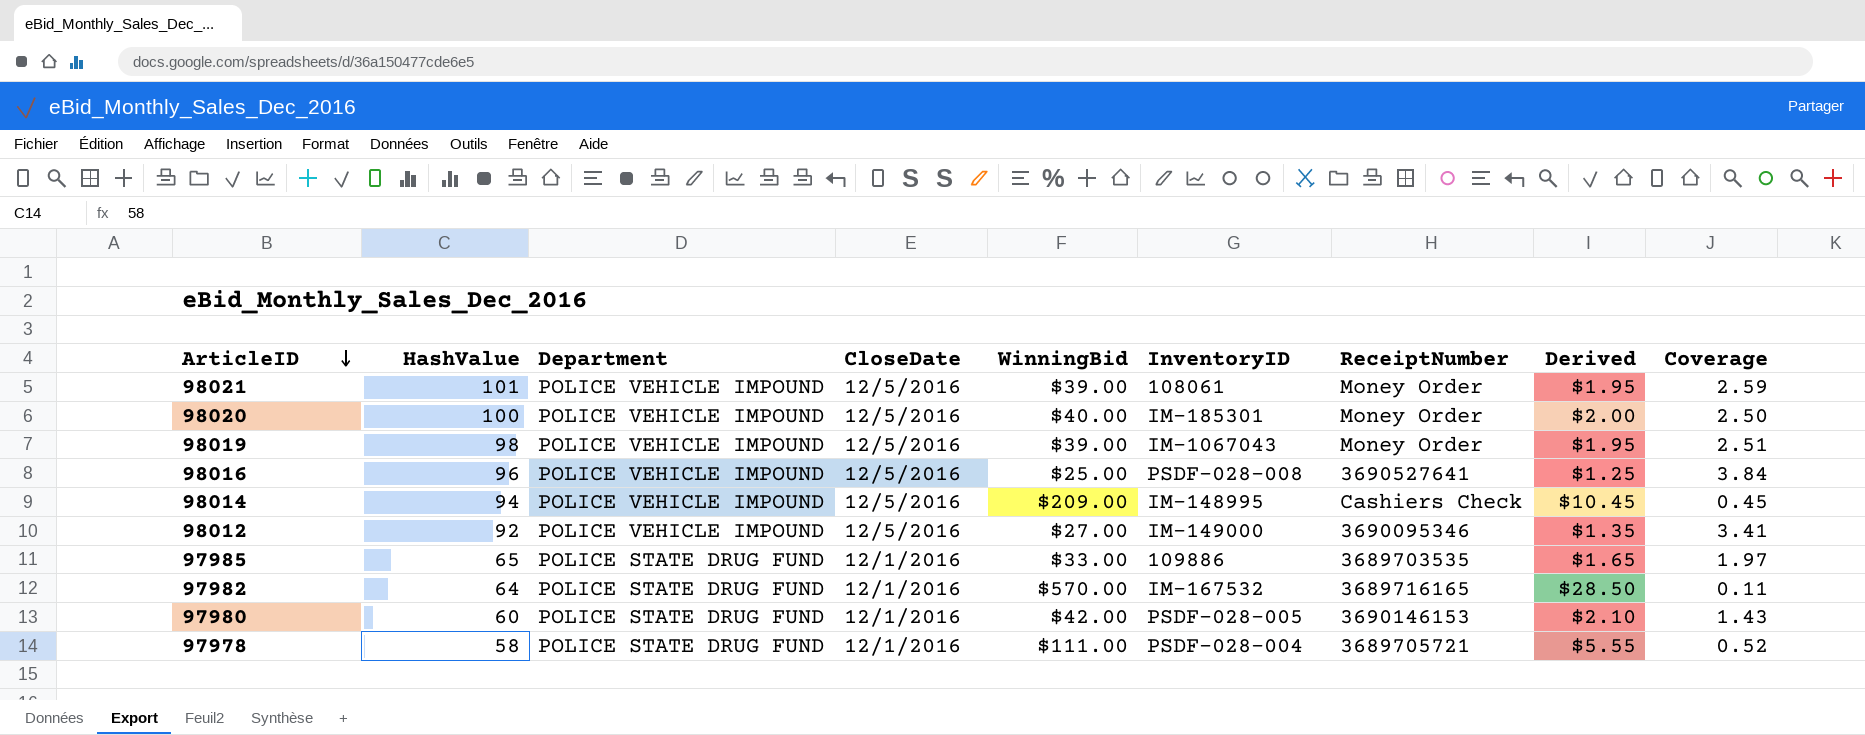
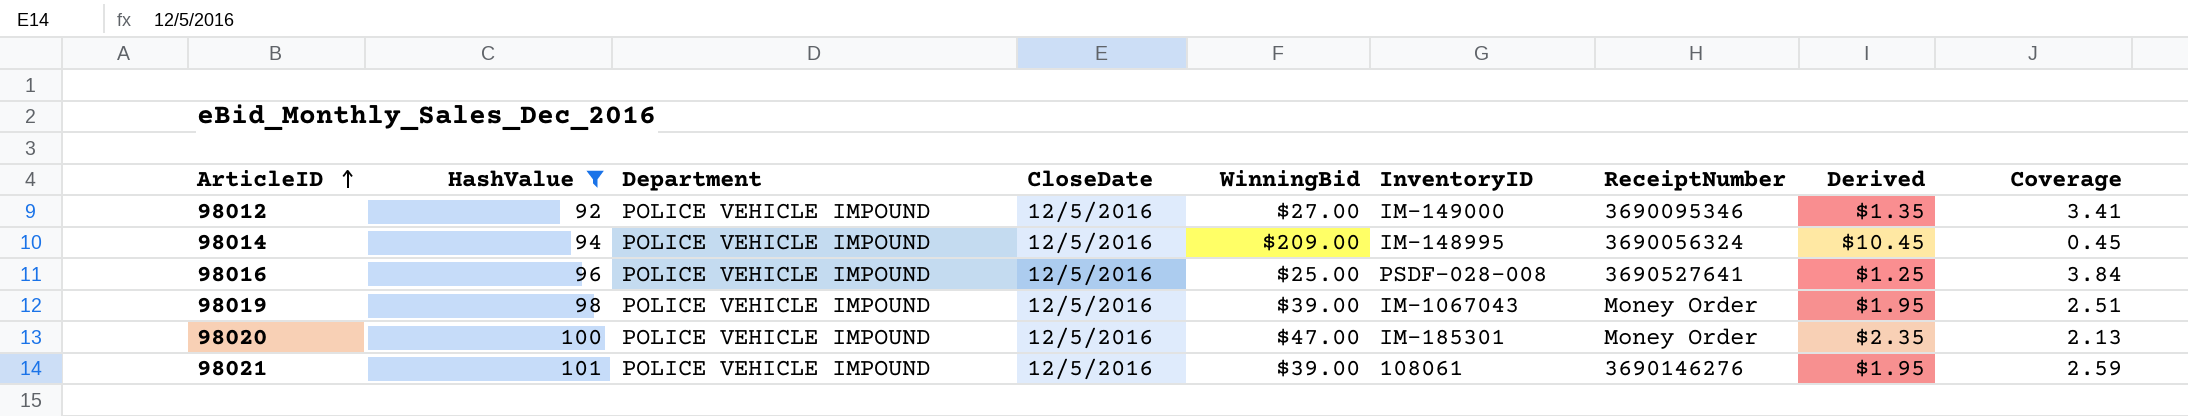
filter: none -> HashValue >= 92
row order: ArticleID descending -> ArticleID ascending
98014 | ReceiptNumber: Cashiers Check -> 3690056324
98020 | WinningBid: $40.00 -> $47.00
98020 | Derived: $2.00 -> $2.35
98020 | Coverage: 2.50 -> 2.13
98021 | ReceiptNumber: Money Order -> 3690146276

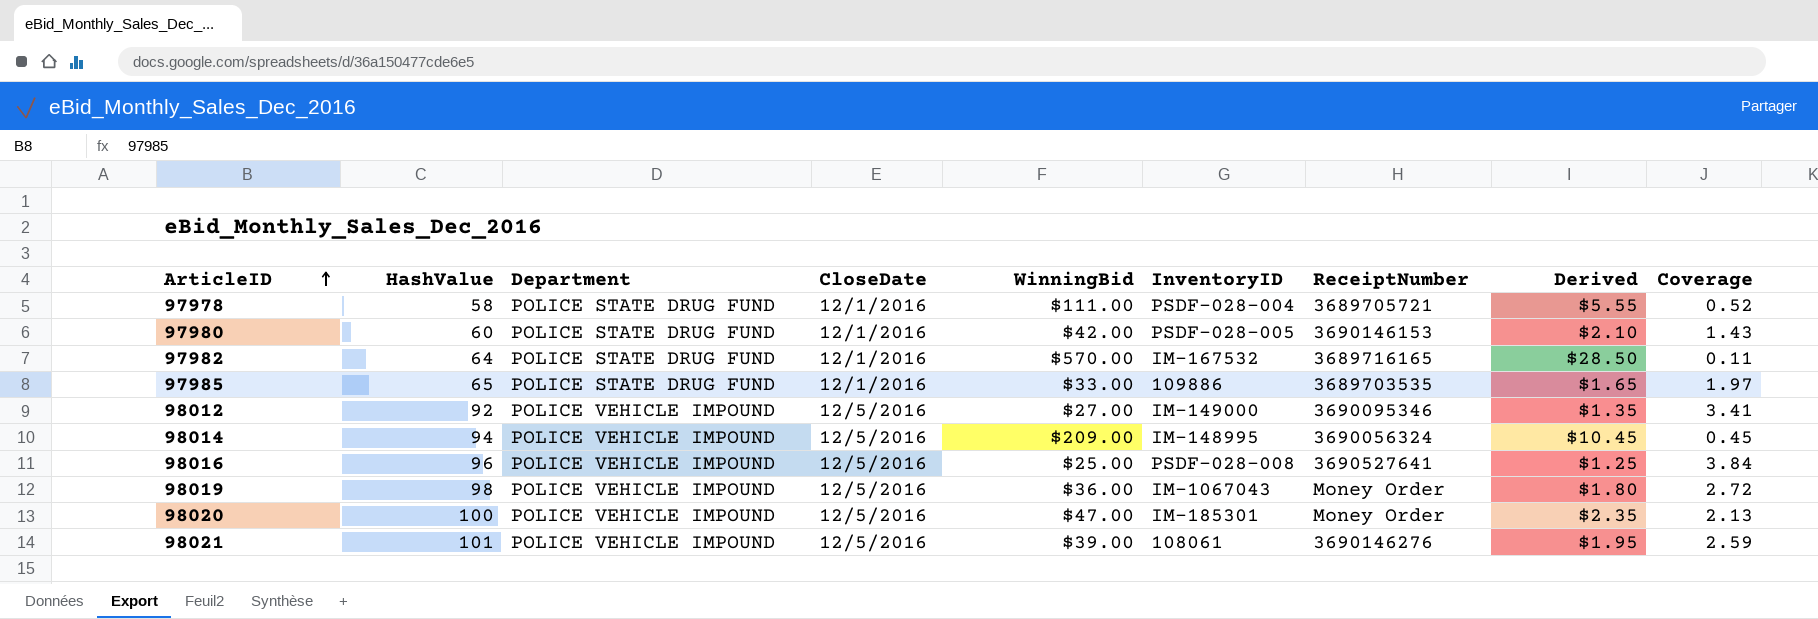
filter: HashValue >= 92 -> none
98019 | WinningBid: $39.00 -> $36.00
98019 | Derived: $1.95 -> $1.80
98019 | Coverage: 2.51 -> 2.72

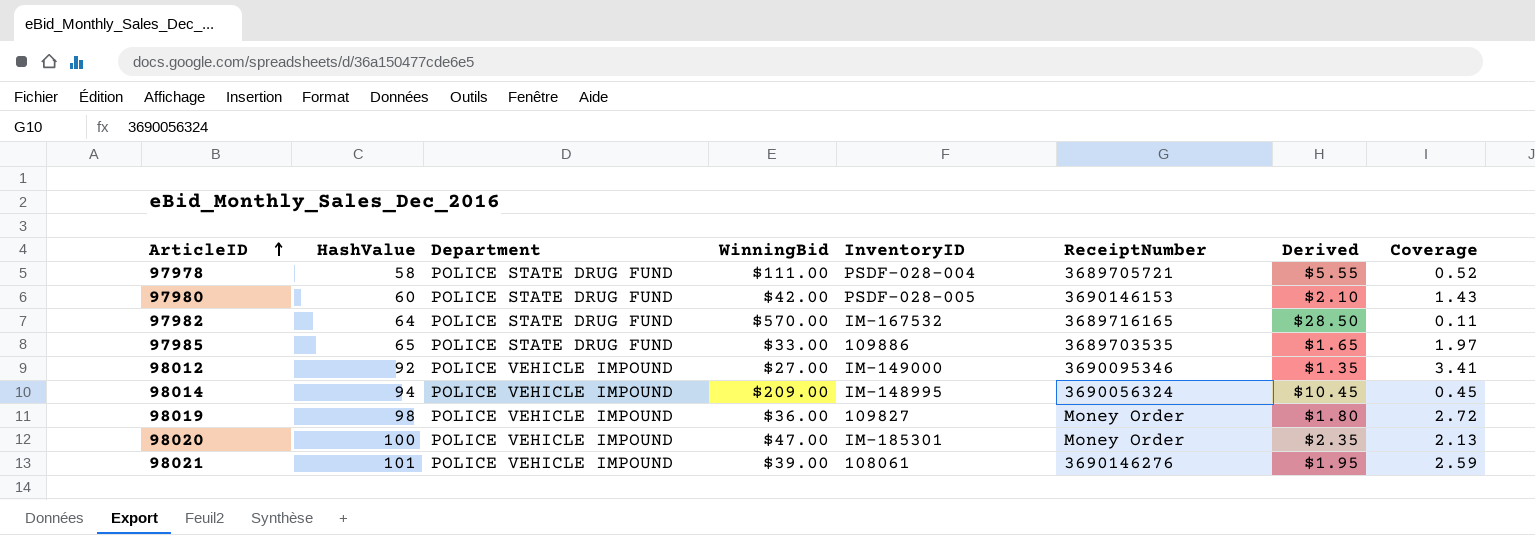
column CloseDate | position: 4 -> none
row 98016: 96 | POLICE VEHICLE IMPOUND | 12/5/2016 | $25.00 | PSDF-028-008 | 3690527641 | $1.25 | 3.84 -> none
98019 | InventoryID: IM-1067043 -> 109827

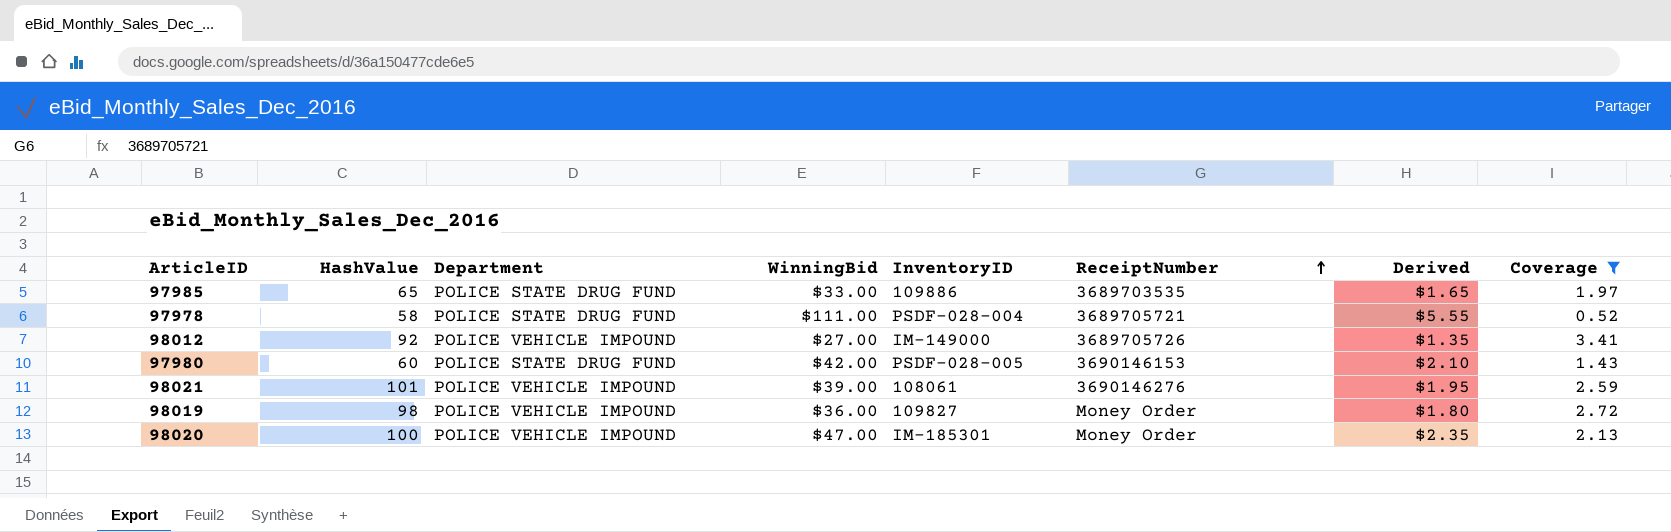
filter: none -> Coverage >= 0.52
row order: ArticleID ascending -> ReceiptNumber ascending
98012 | ReceiptNumber: 3690095346 -> 3689705726

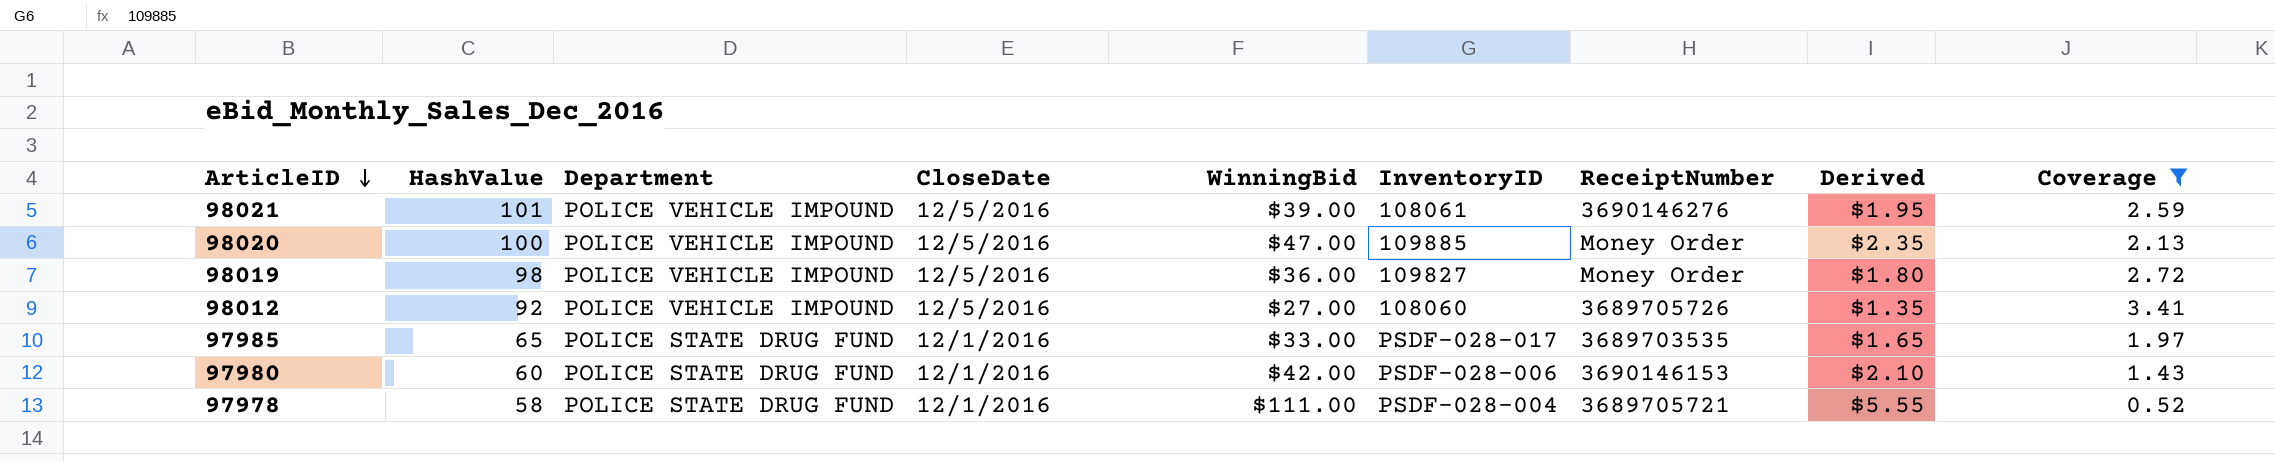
row order: ReceiptNumber ascending -> ArticleID descending
column CloseDate | position: none -> 4
98020 | InventoryID: IM-185301 -> 109885
98012 | InventoryID: IM-149000 -> 108060
97985 | InventoryID: 109886 -> PSDF-028-017
97980 | InventoryID: PSDF-028-005 -> PSDF-028-006

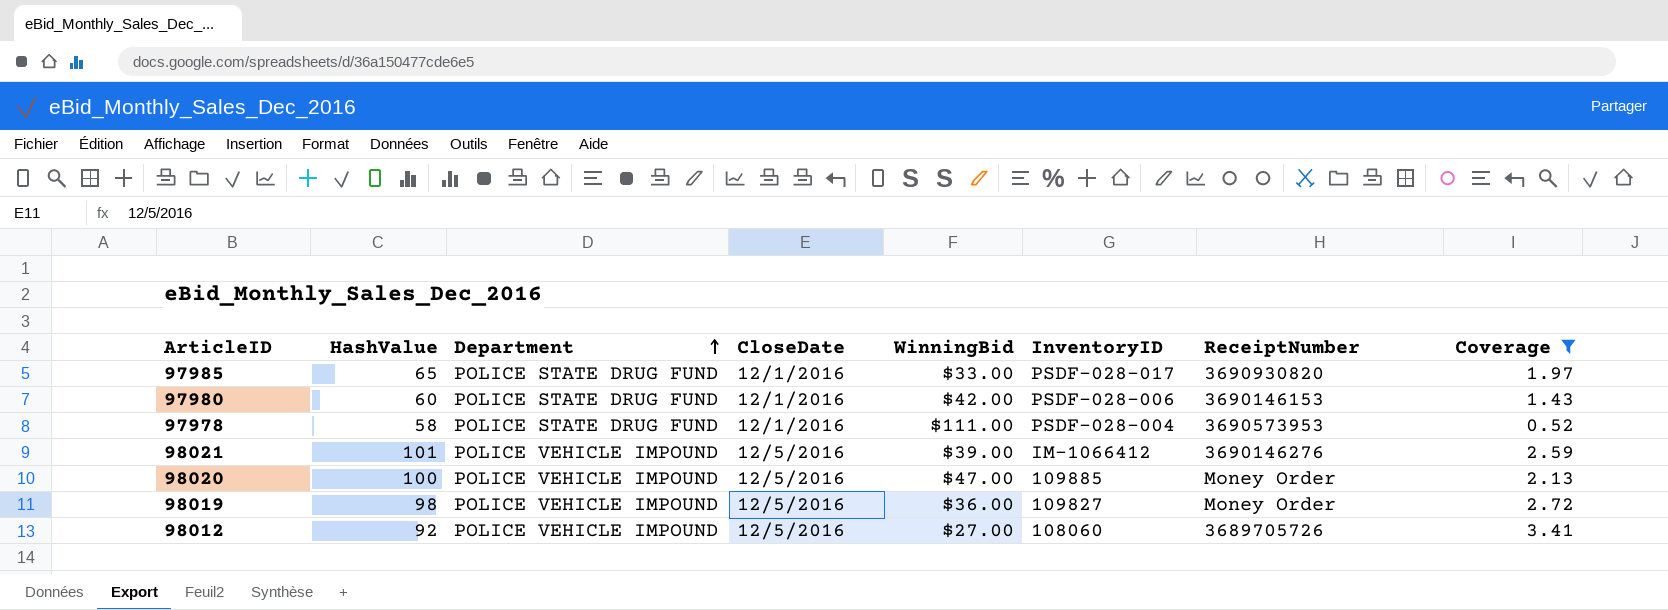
row order: ArticleID descending -> Department ascending
column Derived | formula: [WinningBid] * 0.05 -> none
97985 | ReceiptNumber: 3689703535 -> 3690930820
97978 | ReceiptNumber: 3689705721 -> 3690573953
98021 | InventoryID: 108061 -> IM-1066412

